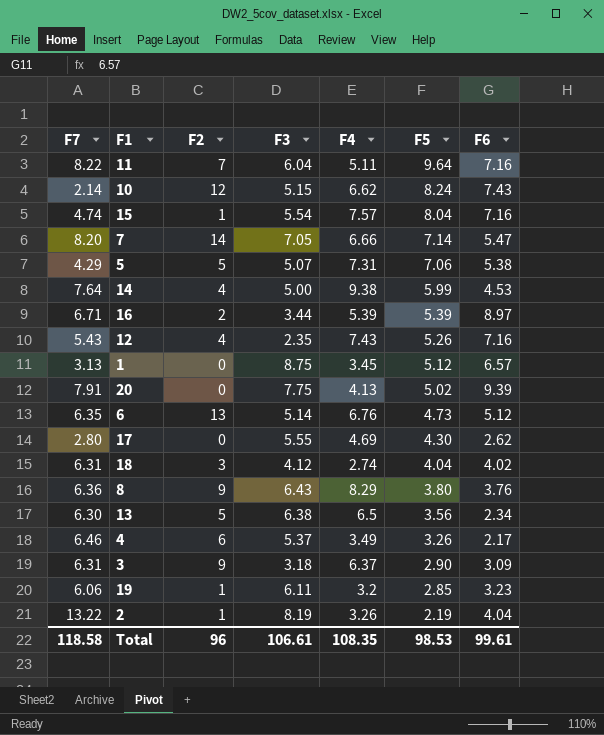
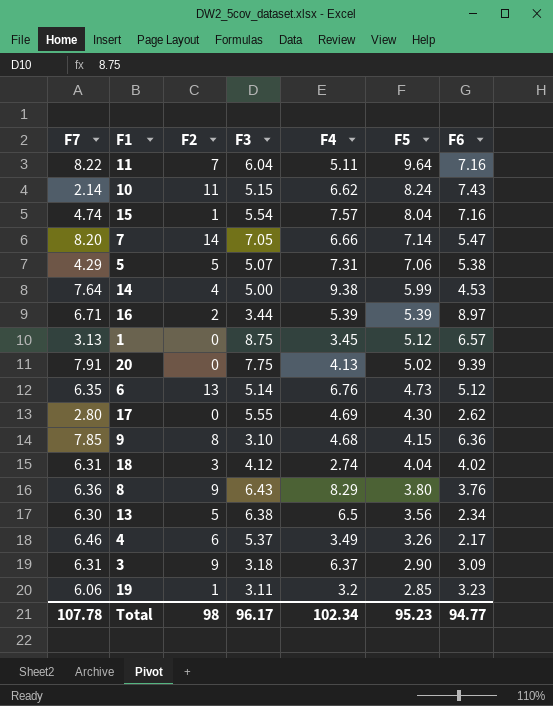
row 12: 5.43 | 4 | 2.35 | 7.43 | 5.26 | 7.16 -> none
row 2: 13.22 | 1 | 8.19 | 3.26 | 2.19 | 4.04 -> none
10 | F2: 12 -> 11
row 9: none -> 7.85 | 8 | 3.10 | 4.68 | 4.15 | 6.36
19 | F3: 6.11 -> 3.11
Total | F7: 118.58 -> 107.78
Total | F2: 96 -> 98
Total | F3: 106.61 -> 96.17
Total | F4: 108.35 -> 102.34
Total | F5: 98.53 -> 95.23
Total | F6: 99.61 -> 94.77

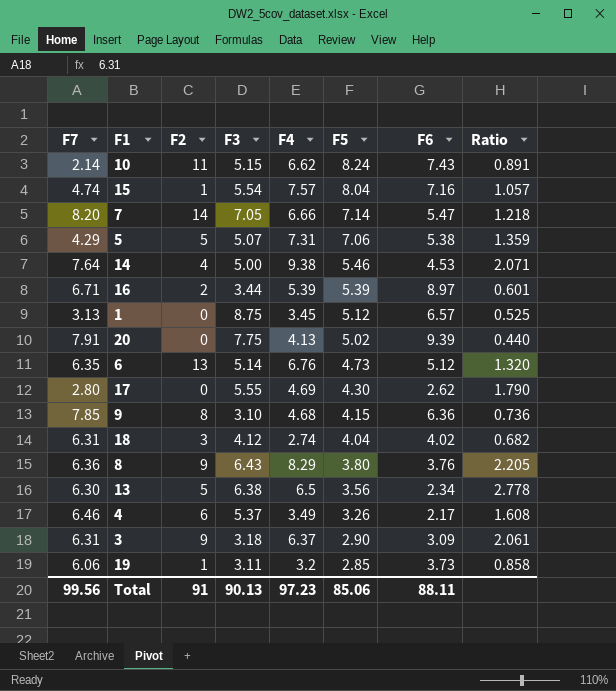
column Ratio | formula: none -> [F4] / [F6]
row 11: 8.22 | 7 | 6.04 | 5.11 | 9.64 | 7.16 -> none
14 | F5: 5.99 -> 5.46
19 | F6: 3.23 -> 3.73
Total | F7: 107.78 -> 99.56
Total | F2: 98 -> 91
Total | F3: 96.17 -> 90.13
Total | F4: 102.34 -> 97.23
Total | F5: 95.23 -> 85.06
Total | F6: 94.77 -> 88.11

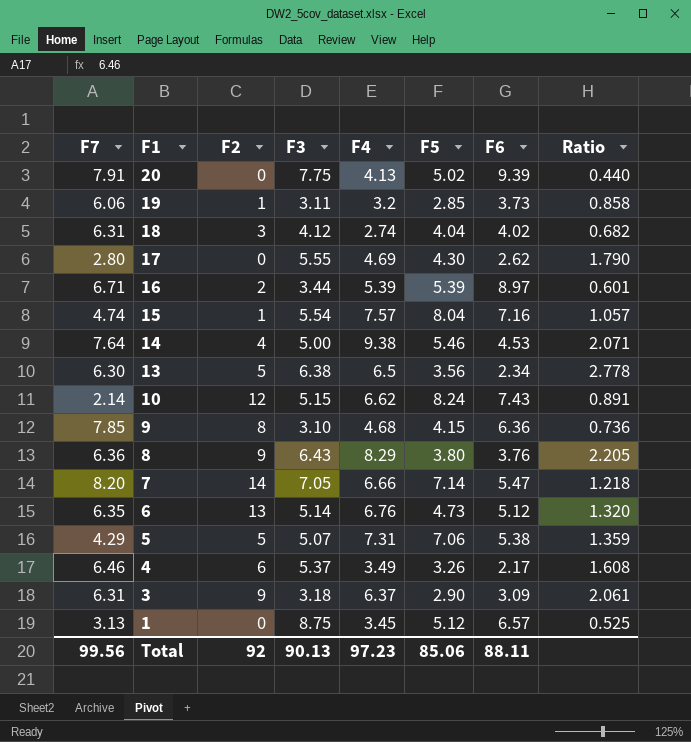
row order: F5 descending -> F1 descending
10 | F2: 11 -> 12
Total | F2: 91 -> 92

